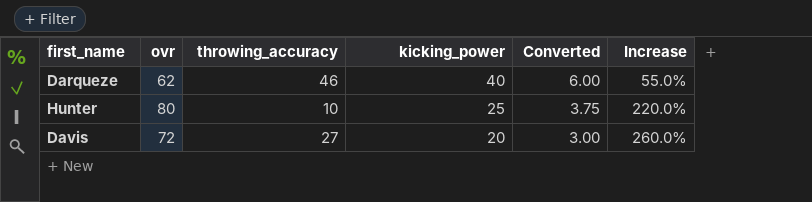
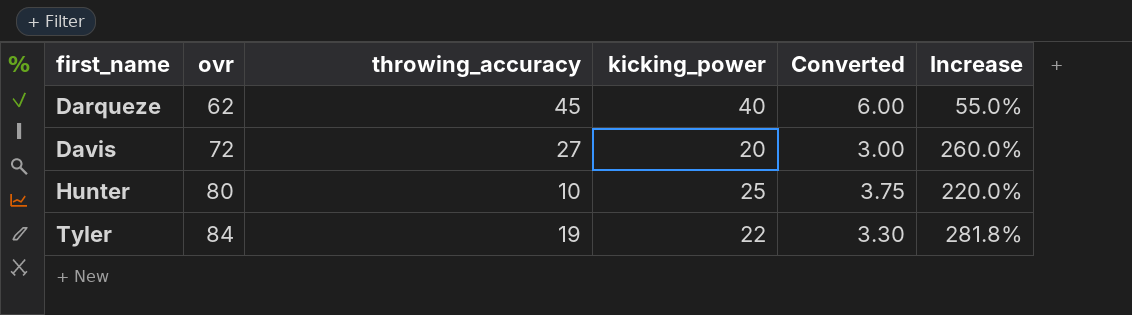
row order: kicking_power descending -> first_name ascending
Darqueze | throwing_accuracy: 46 -> 45
row Tyler: none -> 84 | 19 | 22 | 3.30 | 281.8%

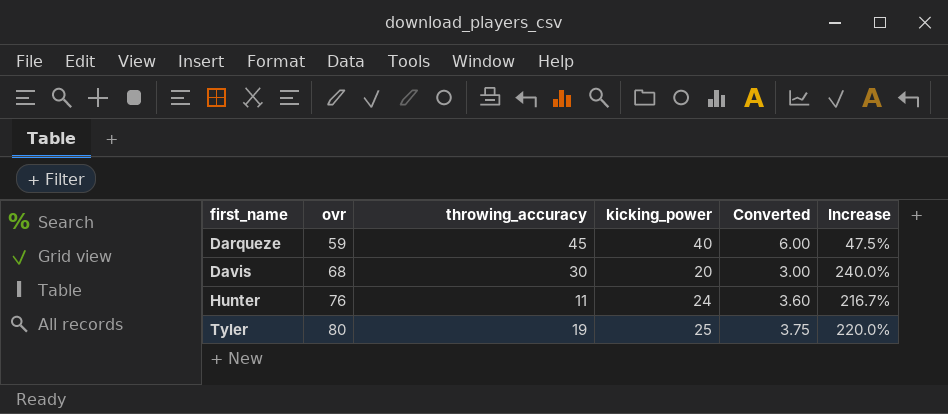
Darqueze | ovr: 62 -> 59
Darqueze | Increase: 55.0% -> 47.5%
Davis | ovr: 72 -> 68
Davis | throwing_accuracy: 27 -> 30
Davis | Increase: 260.0% -> 240.0%
Hunter | ovr: 80 -> 76
Hunter | throwing_accuracy: 10 -> 11
Hunter | kicking_power: 25 -> 24
Hunter | Converted: 3.75 -> 3.60
Hunter | Increase: 220.0% -> 216.7%
Tyler | ovr: 84 -> 80
Tyler | kicking_power: 22 -> 25
Tyler | Converted: 3.30 -> 3.75
Tyler | Increase: 281.8% -> 220.0%

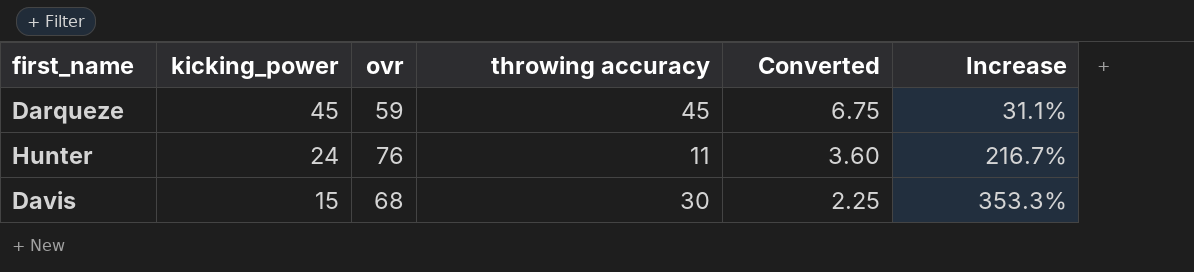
row order: first_name ascending -> kicking_power descending
column kicking_power | position: 4 -> 2
column name: throwing_accuracy -> throwing accuracy
row Tyler: 80 | 19 | 25 | 3.75 | 220.0% -> none
Darqueze | kicking_power: 40 -> 45
Darqueze | Converted: 6.00 -> 6.75
Darqueze | Increase: 47.5% -> 31.1%
Davis | kicking_power: 20 -> 15
Davis | Converted: 3.00 -> 2.25
Davis | Increase: 240.0% -> 353.3%

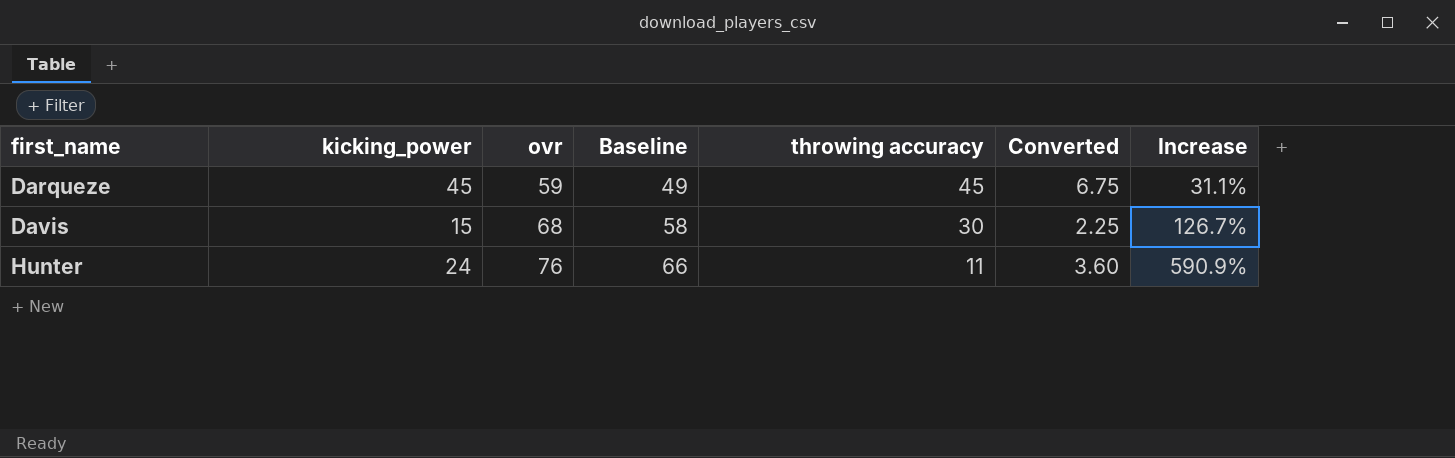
row order: kicking_power descending -> first_name ascending
column Baseline | formula: none -> [ovr] - 10
column Increase | formula: ([ovr] - [kicking_power]) / [kicking_power] -> ([ovr] - [throwing accuracy]) / [throwing accuracy]

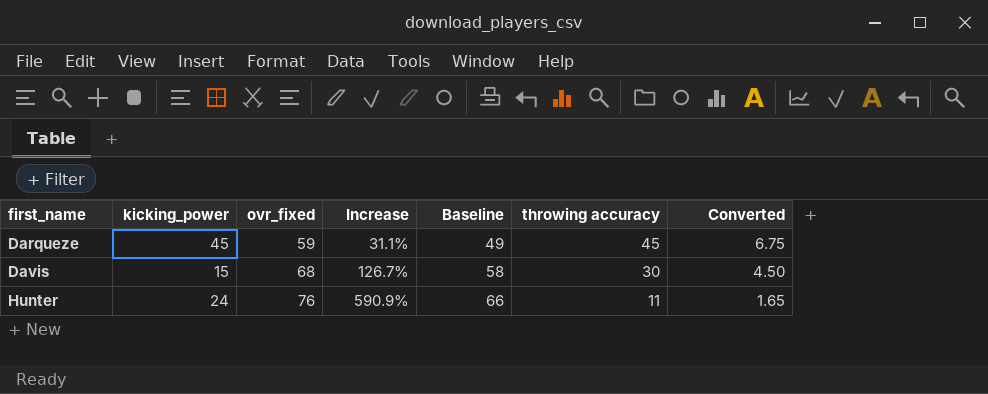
column name: ovr -> ovr_fixed
column Increase | position: 7 -> 4
column Converted | formula: [kicking_power] * 0.15 -> [throwing accuracy] * 0.15

